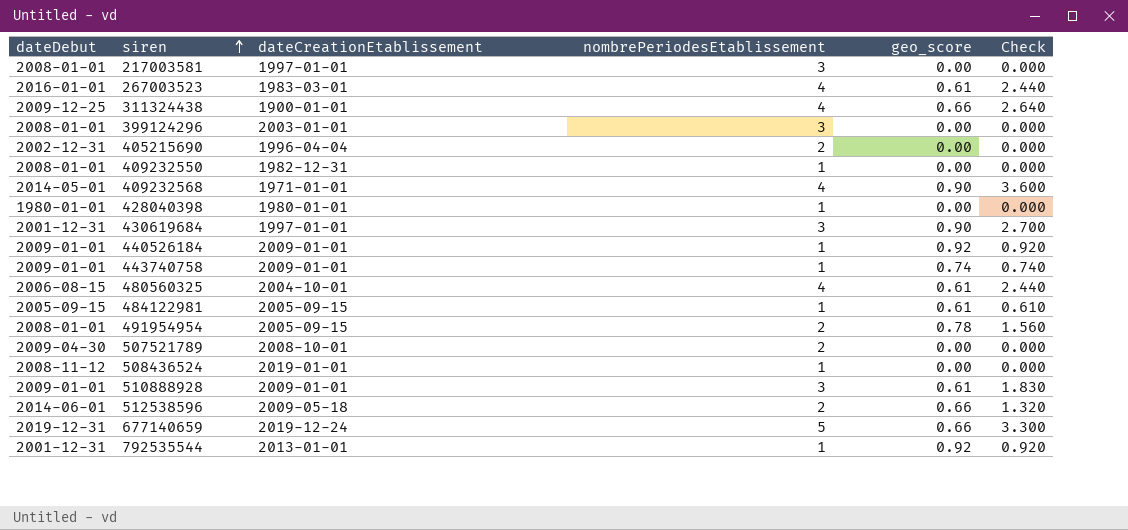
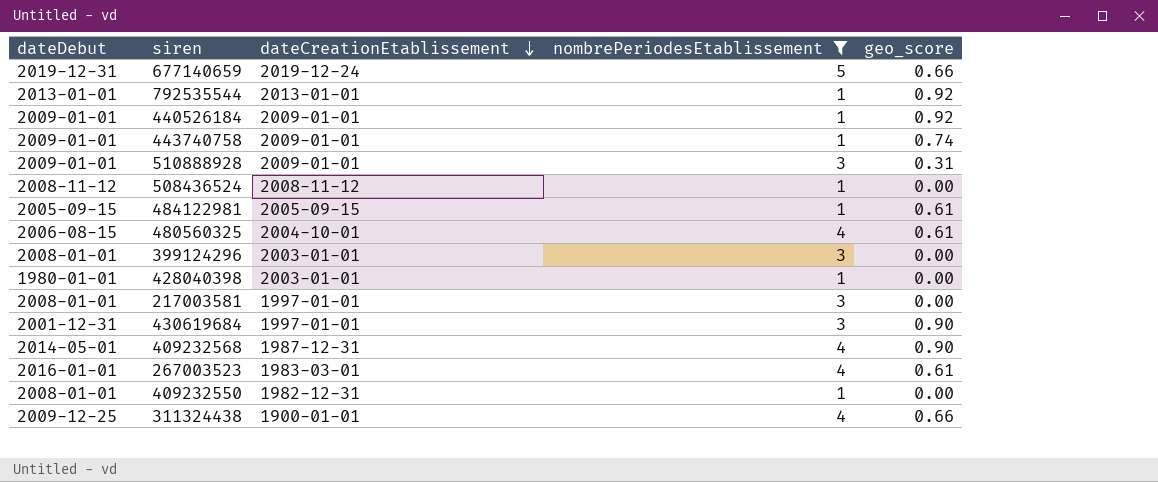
filter: none -> nombrePeriodesEtablissement != 2
row order: siren ascending -> dateCreationEtablissement descending
column Check | formula: [nombrePeriodesEtablissement] * [geo_score] -> none
792535544 | dateDebut: 2001-12-31 -> 2013-01-01
510888928 | geo_score: 0.61 -> 0.31
508436524 | dateCreationEtablissement: 2019-01-01 -> 2008-11-12
428040398 | dateCreationEtablissement: 1980-01-01 -> 2003-01-01
409232568 | dateCreationEtablissement: 1971-01-01 -> 1987-12-31

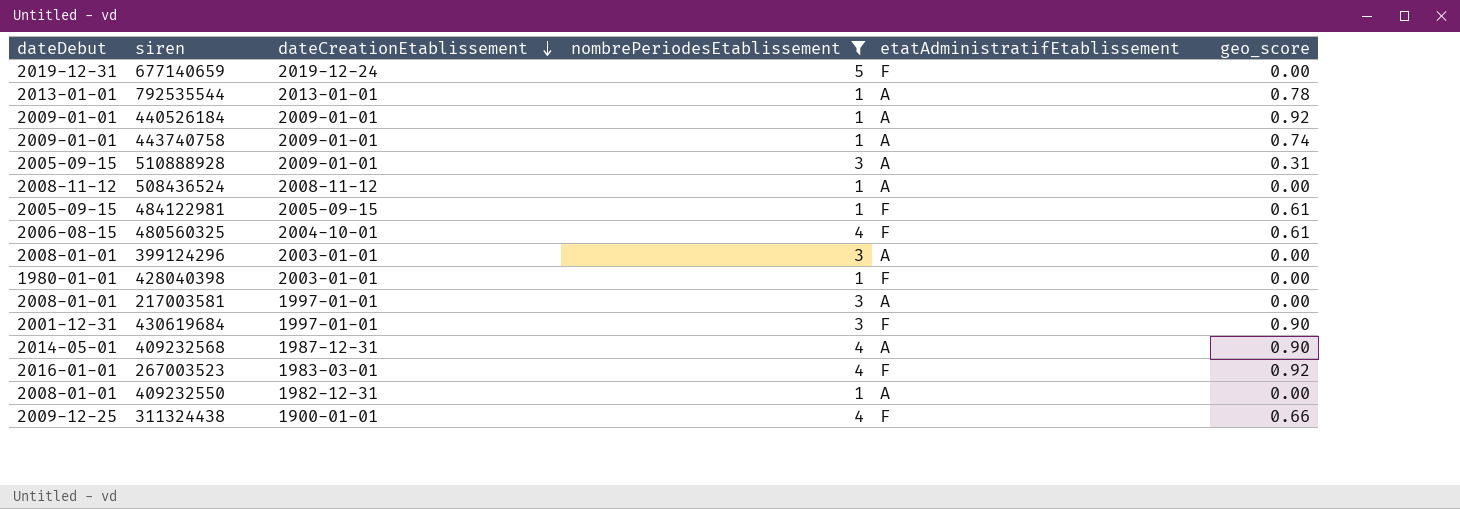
column etatAdministratifEtablissement | position: none -> 5
677140659 | geo_score: 0.66 -> 0.00
792535544 | geo_score: 0.92 -> 0.78
510888928 | dateDebut: 2009-01-01 -> 2005-09-15
267003523 | geo_score: 0.61 -> 0.92

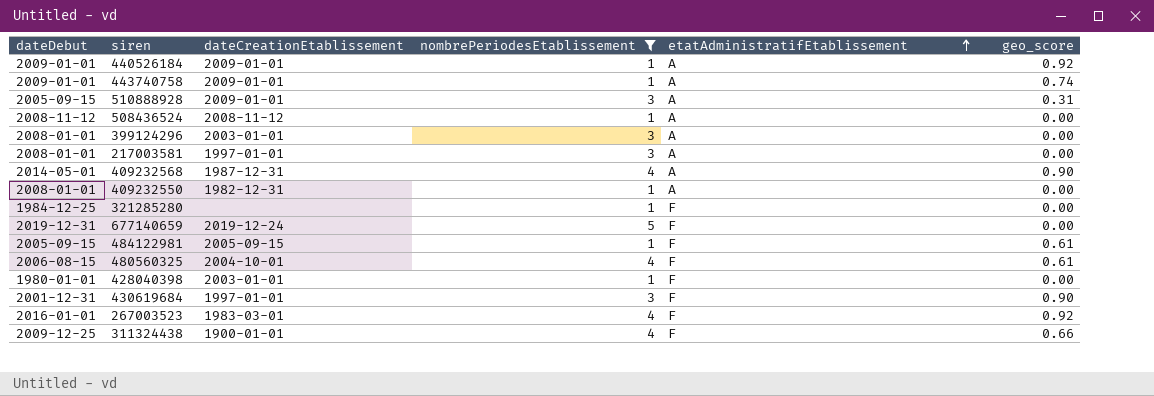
row order: dateCreationEtablissement descending -> etatAdministratifEtablissement ascending
row 792535544: 2013-01-01 | 2013-01-01 | 1 | A | 0.78 -> none
row 321285280: none -> 1984-12-25 | none | 1 | F | 0.00

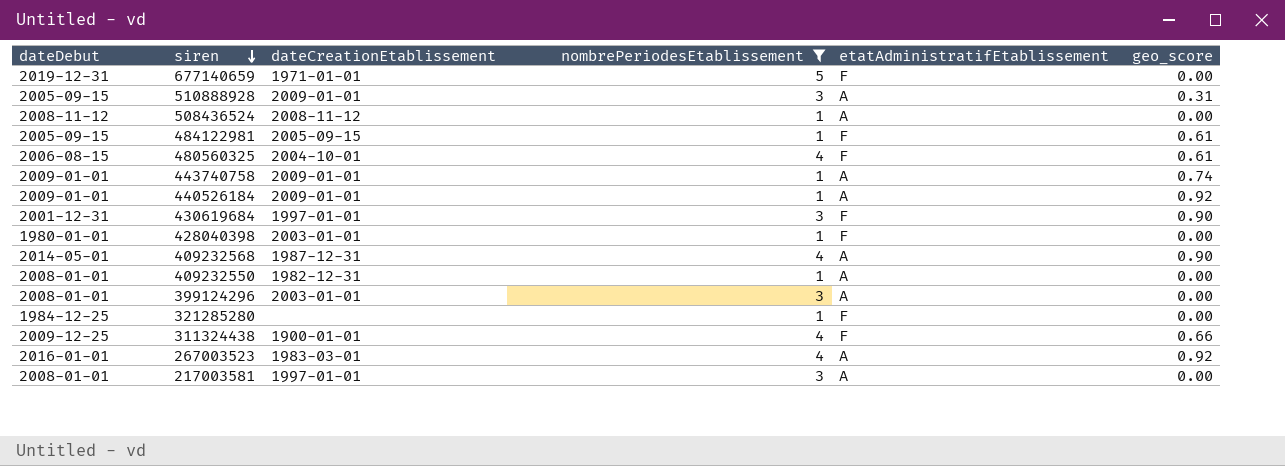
row order: etatAdministratifEtablissement ascending -> siren descending
677140659 | dateCreationEtablissement: 2019-12-24 -> 1971-01-01
267003523 | etatAdministratifEtablissement: F -> A

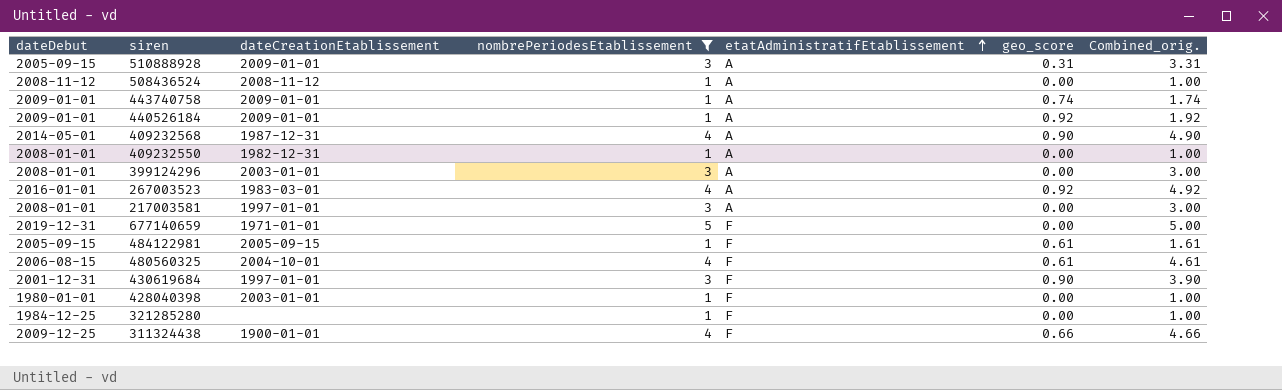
row order: siren descending -> etatAdministratifEtablissement ascending
column Combined_orig. | formula: none -> [nombrePeriodesEtablissement] + [geo_score]

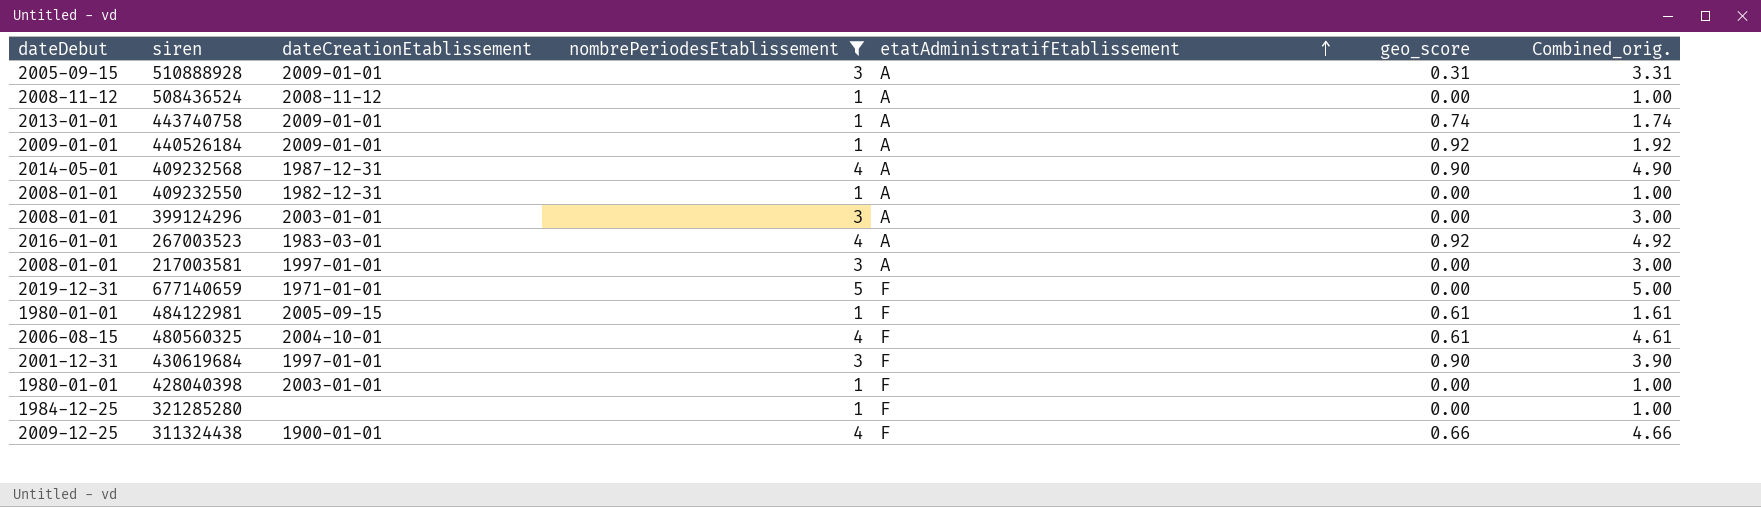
443740758 | dateDebut: 2009-01-01 -> 2013-01-01
484122981 | dateDebut: 2005-09-15 -> 1980-01-01

